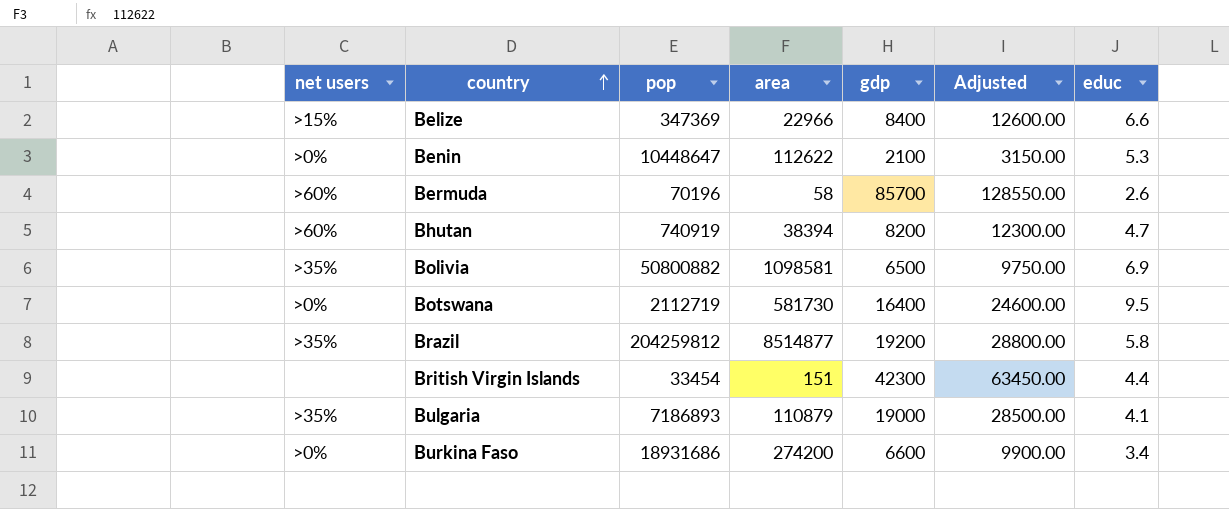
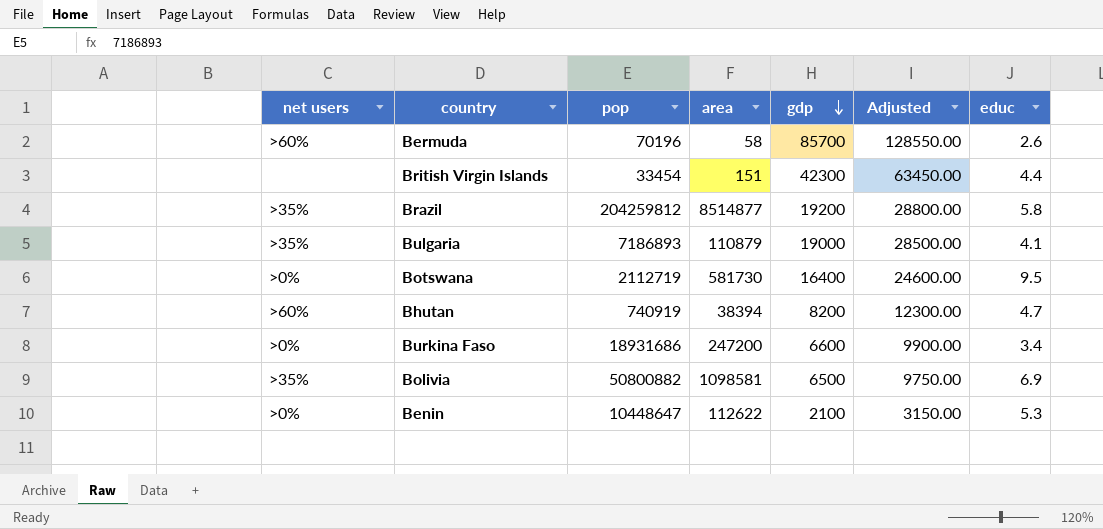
row order: country ascending -> gdp descending
row Belize: >15% | 347369 | 22966 | 8400 | 12600.00 | 6.6 -> none
Burkina Faso | area: 274200 -> 247200

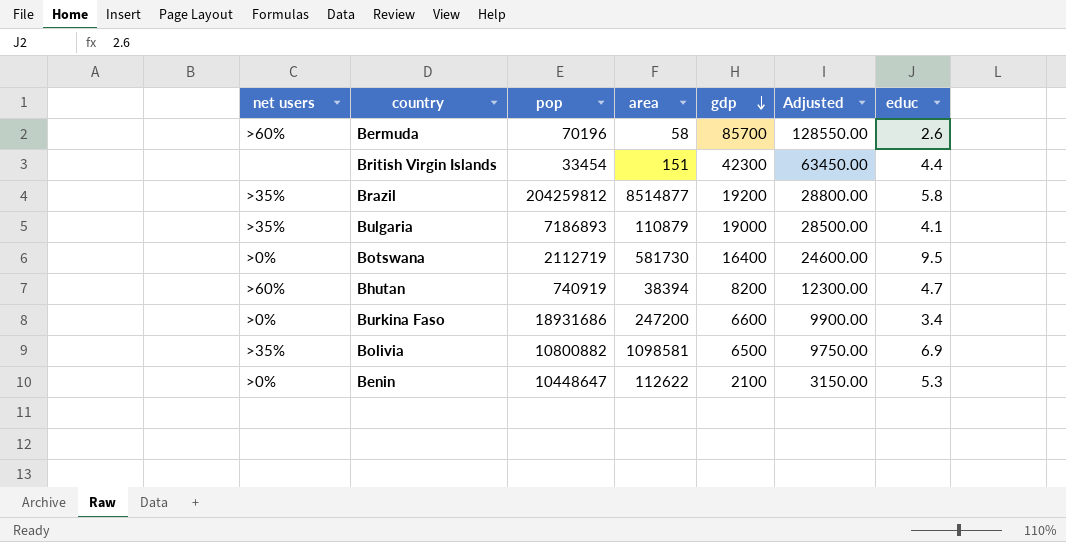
Bolivia | pop: 50800882 -> 10800882

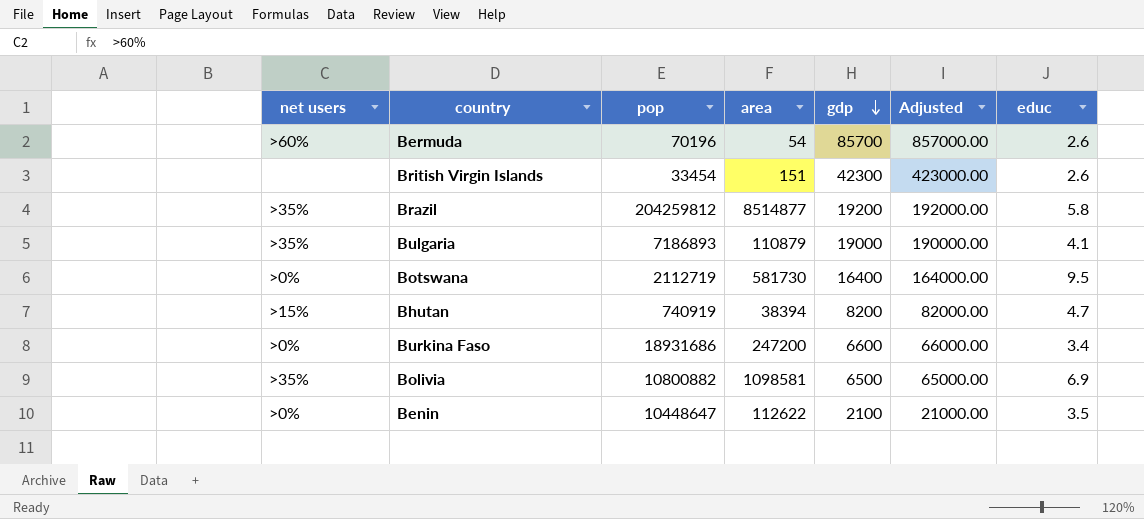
column Adjusted | formula: [gdp] * 1.5 -> [gdp] * 10
Bermuda | area: 58 -> 54
British Virgin Islands | educ: 4.4 -> 2.6
Bhutan | net users: >60% -> >15%
Benin | educ: 5.3 -> 3.5

